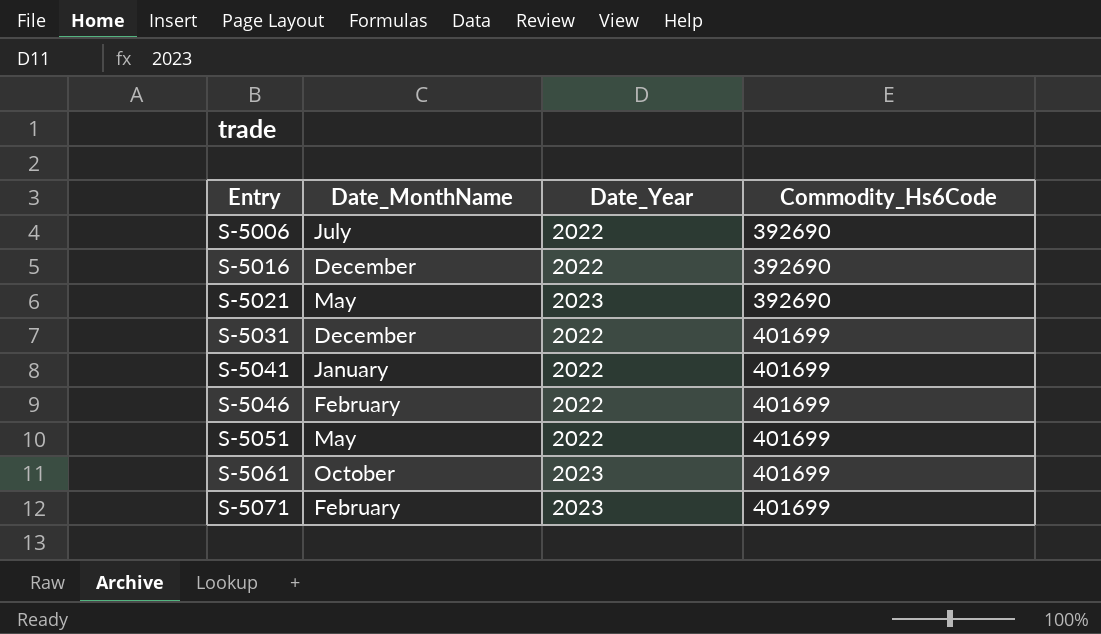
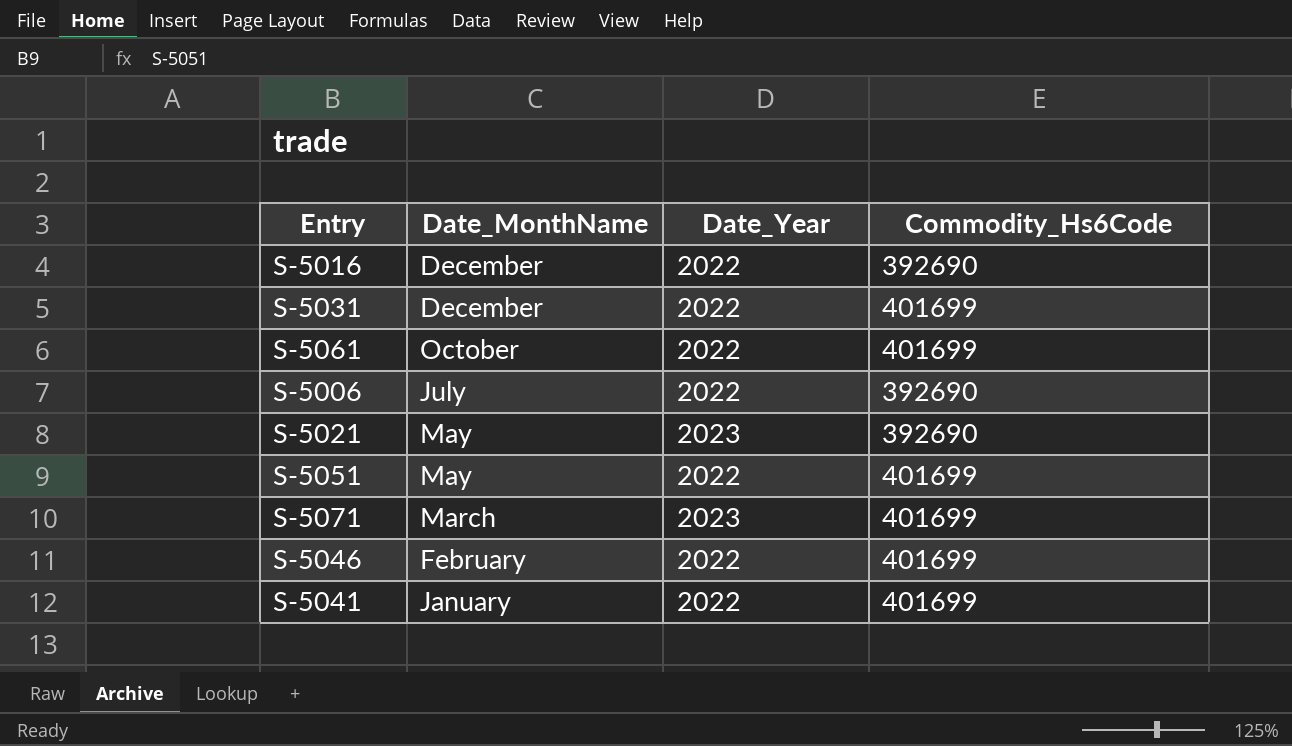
row order: Entry ascending -> Date_MonthName descending
S-5061 | Date_Year: 2023 -> 2022
S-5071 | Date_MonthName: February -> March

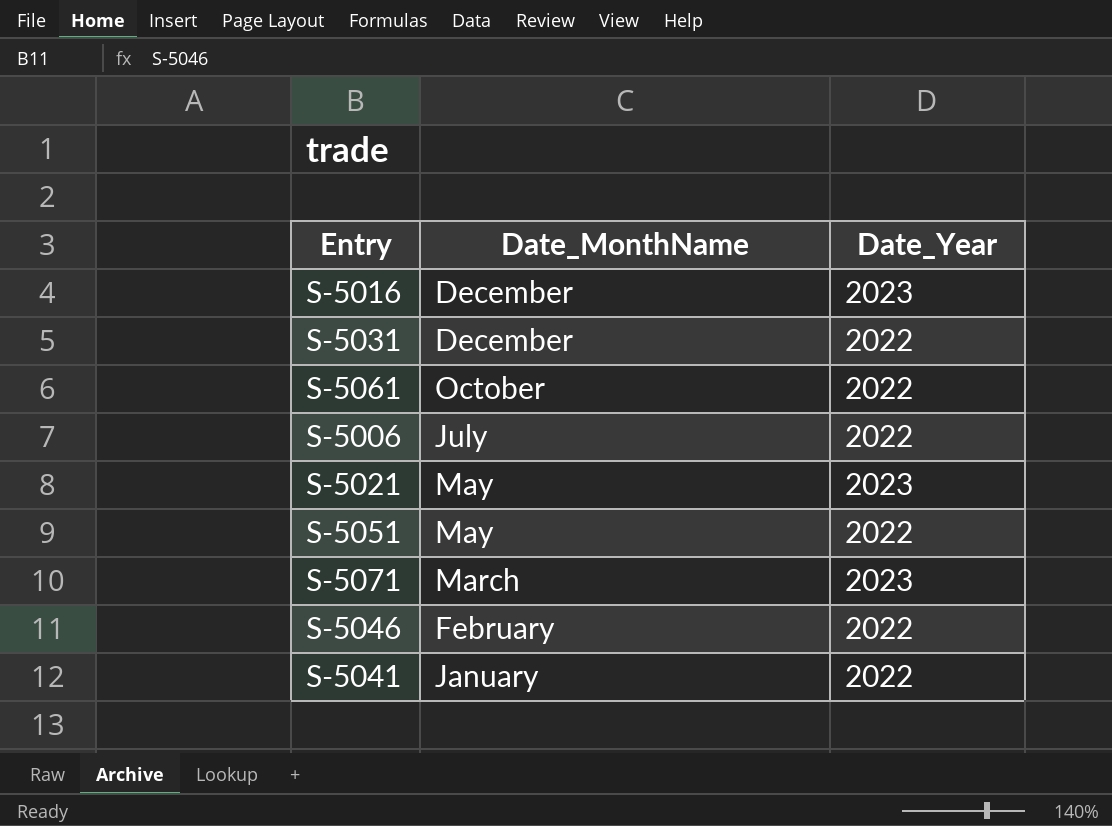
column Commodity_Hs6Code | position: 4 -> none
S-5016 | Date_Year: 2022 -> 2023

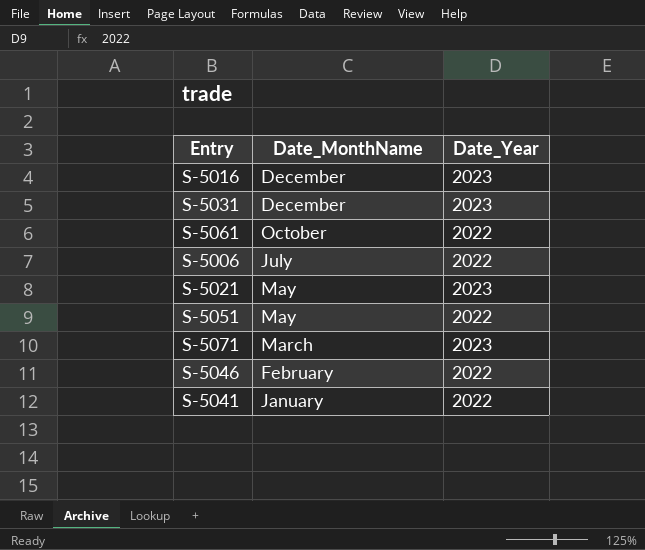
S-5031 | Date_Year: 2022 -> 2023

